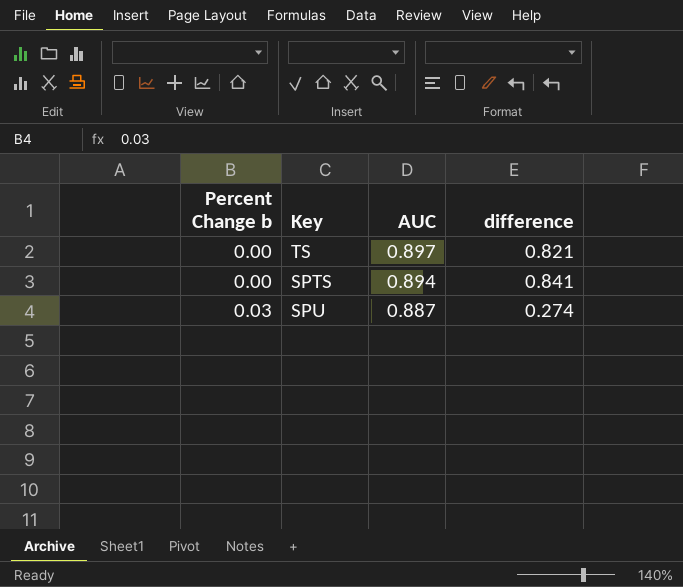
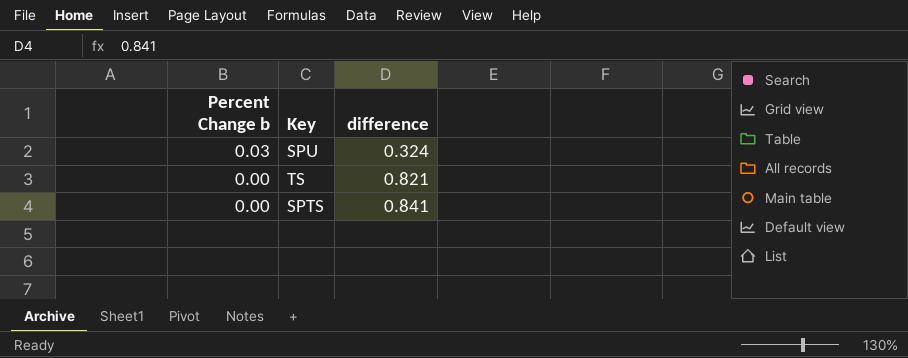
row order: Percent Change b ascending -> Percent Change b descending
column AUC | position: 3 -> none
SPU | difference: 0.274 -> 0.324

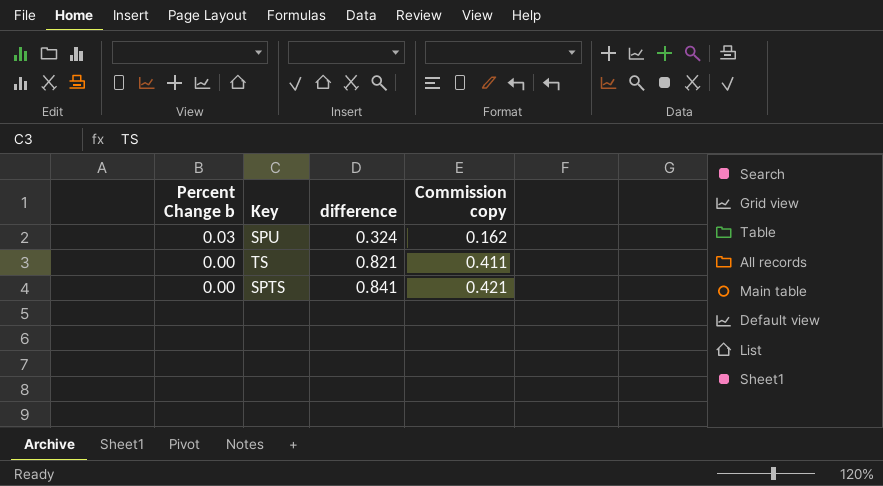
column Commission copy | formula: none -> [difference] * 0.5

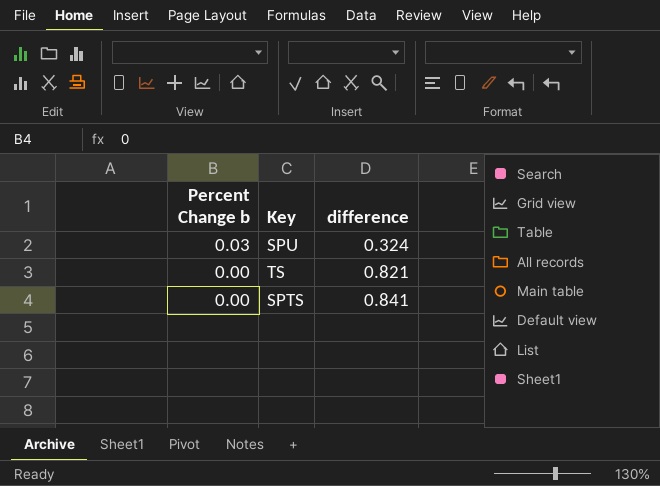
column Commission copy | formula: [difference] * 0.5 -> none

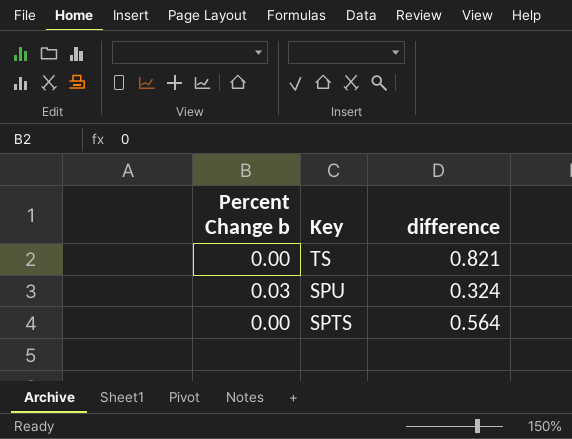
row order: Percent Change b descending -> Key descending
SPTS | difference: 0.841 -> 0.564

